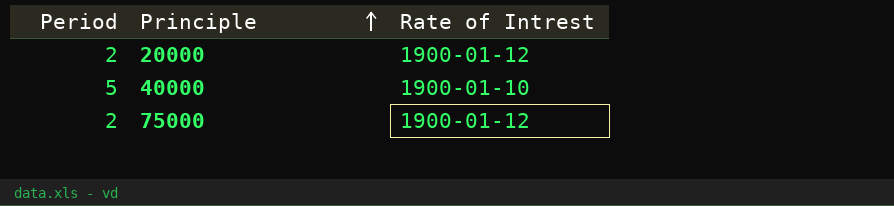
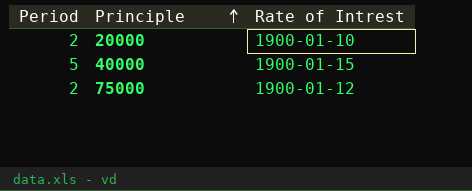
20000 | Rate of Intrest: 1900-01-12 -> 1900-01-10
40000 | Rate of Intrest: 1900-01-10 -> 1900-01-15

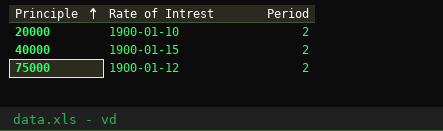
column Period | position: 1 -> 3
40000 | Period: 5 -> 2

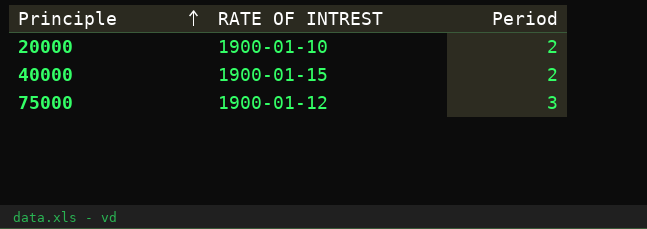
column name: Rate of Intrest -> RATE OF INTREST
75000 | Period: 2 -> 3

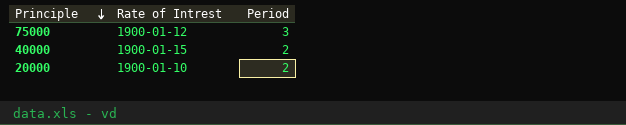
row order: Principle ascending -> Principle descending
column name: RATE OF INTREST -> Rate of Intrest

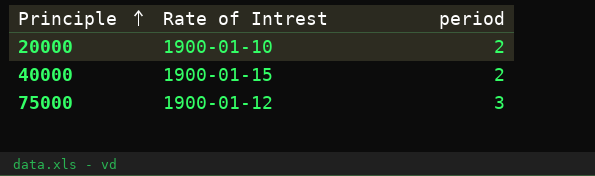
row order: Principle descending -> Principle ascending
column name: Period -> period

